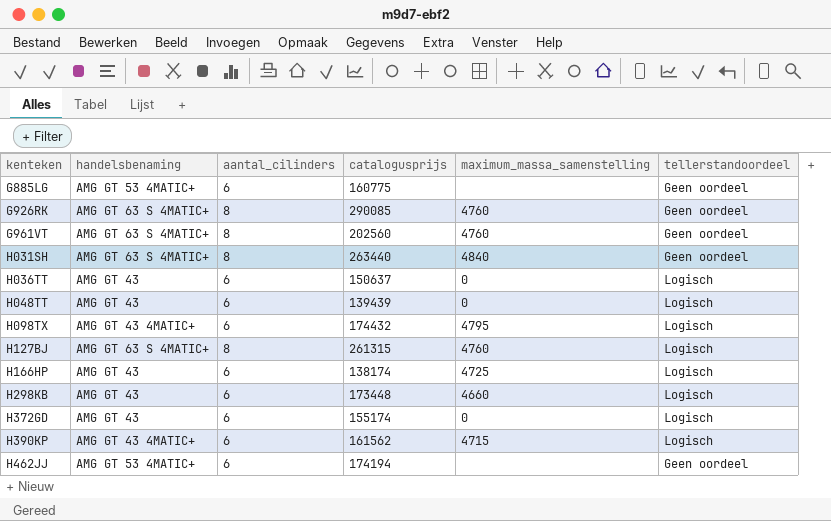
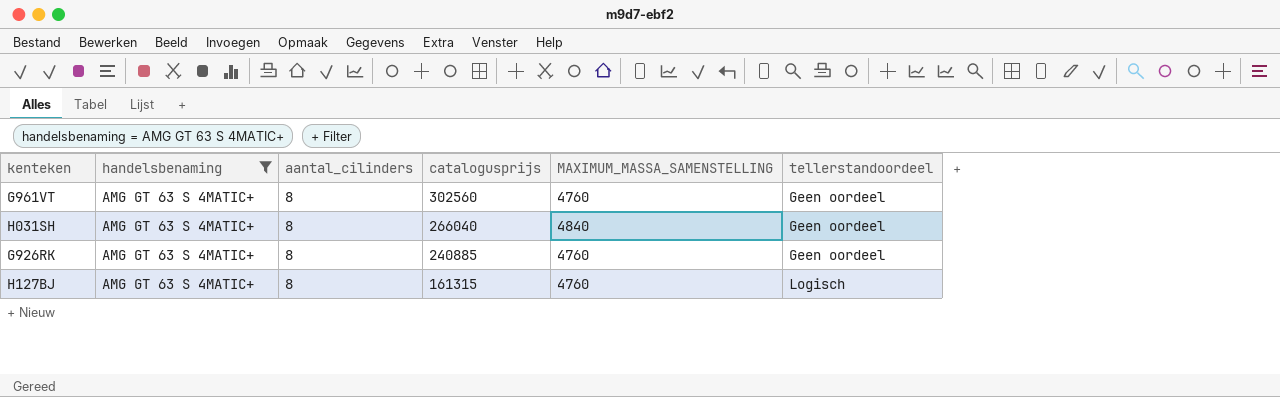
filter: none -> handelsbenaming = AMG GT 63 S 4MATIC+
row order: kenteken ascending -> catalogusprijs descending
column name: maximum_massa_samenstelling -> MAXIMUM_MASSA_SAMENSTELLING
G961VT | catalogusprijs: 202560 -> 302560
H031SH | catalogusprijs: 263440 -> 266040
G926RK | catalogusprijs: 290085 -> 240885
H127BJ | catalogusprijs: 261315 -> 161315

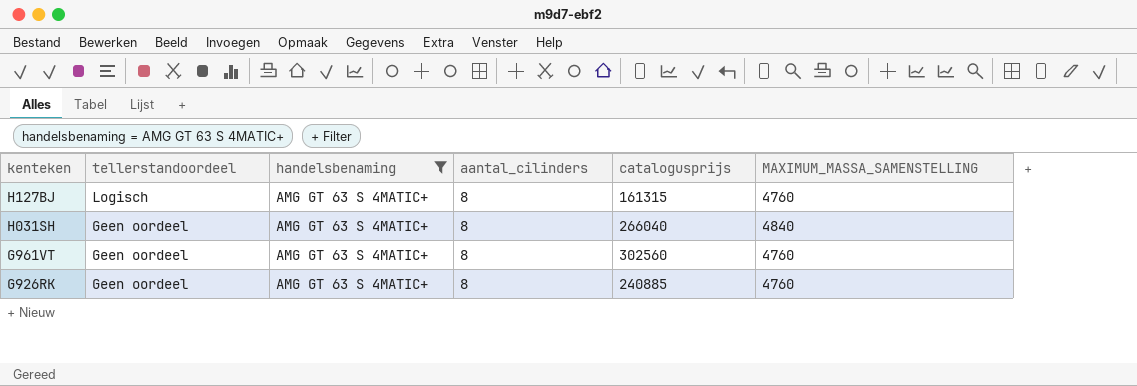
row order: catalogusprijs descending -> kenteken descending
column tellerstandoordeel | position: 6 -> 2

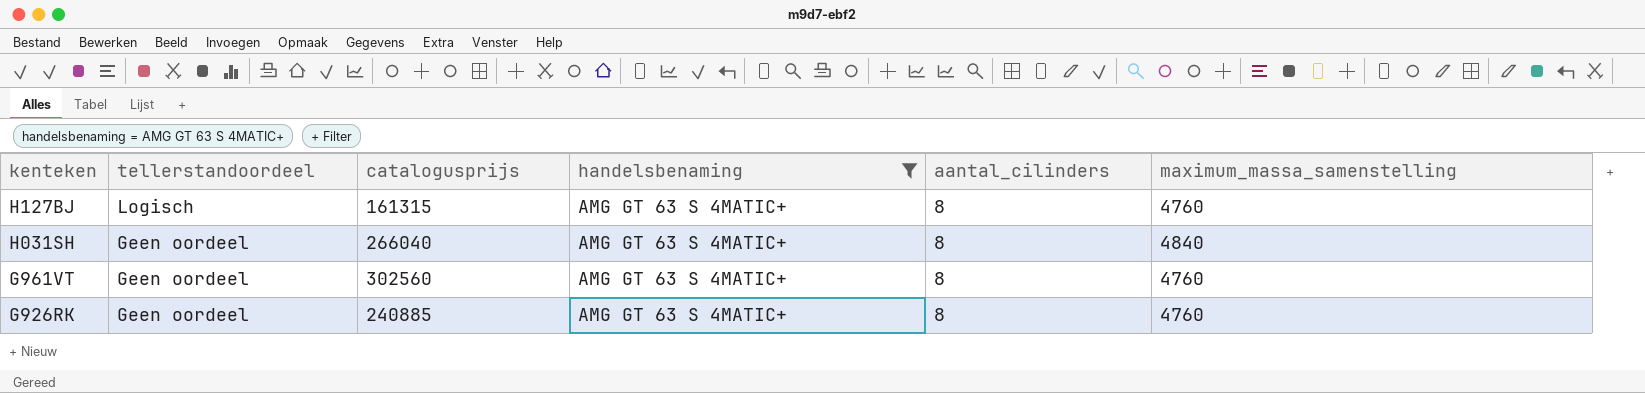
column catalogusprijs | position: 5 -> 3
column name: MAXIMUM_MASSA_SAMENSTELLING -> maximum_massa_samenstelling

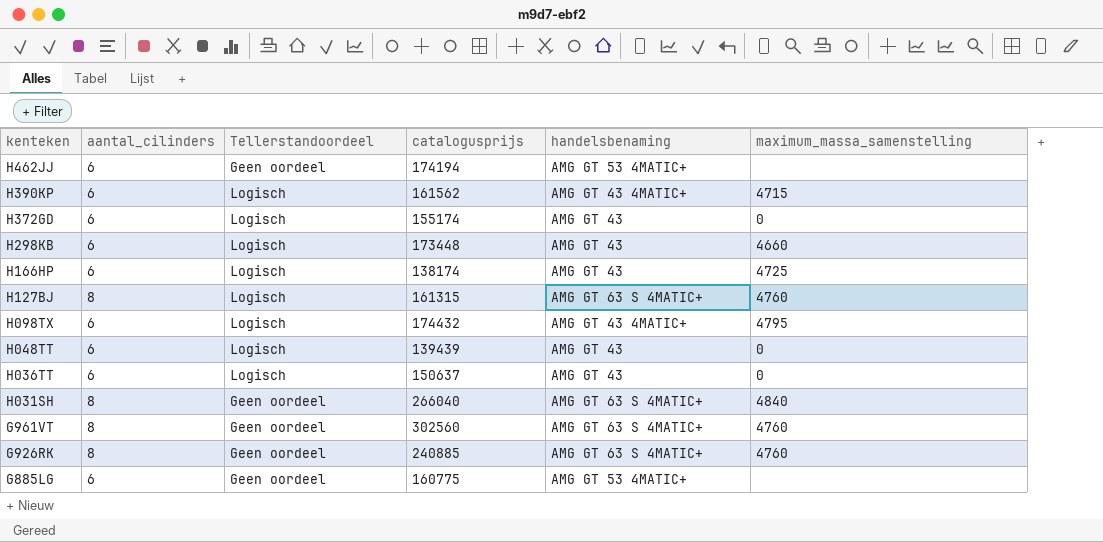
filter: handelsbenaming = AMG GT 63 S 4MATIC+ -> none
column aantal_cilinders | position: 5 -> 2
column name: tellerstandoordeel -> Tellerstandoordeel

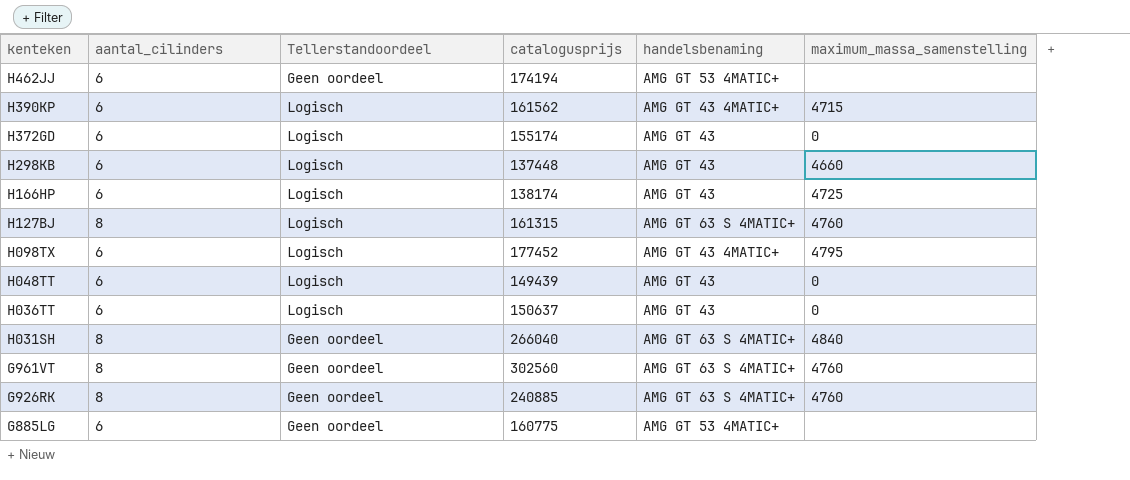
H298KB | catalogusprijs: 173448 -> 137448
H098TX | catalogusprijs: 174432 -> 177452
H048TT | catalogusprijs: 139439 -> 149439

